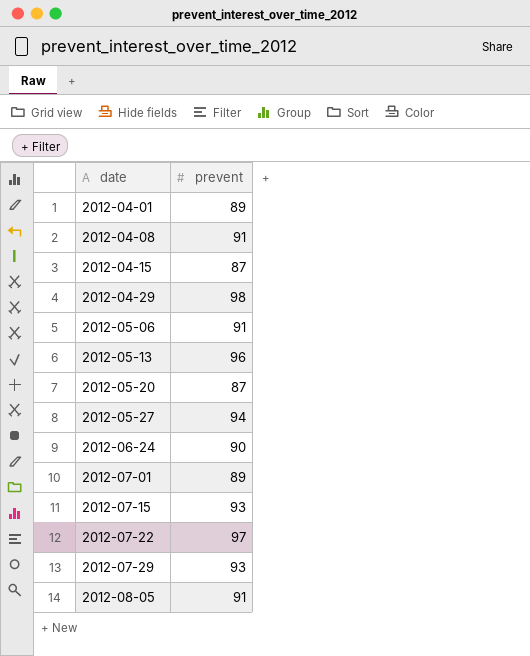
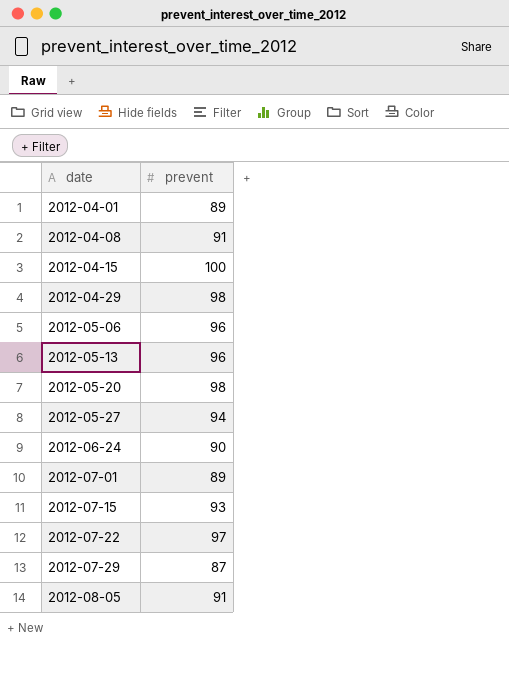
2012-04-15 | prevent: 87 -> 100
2012-05-06 | prevent: 91 -> 96
2012-05-20 | prevent: 87 -> 98
2012-07-29 | prevent: 93 -> 87

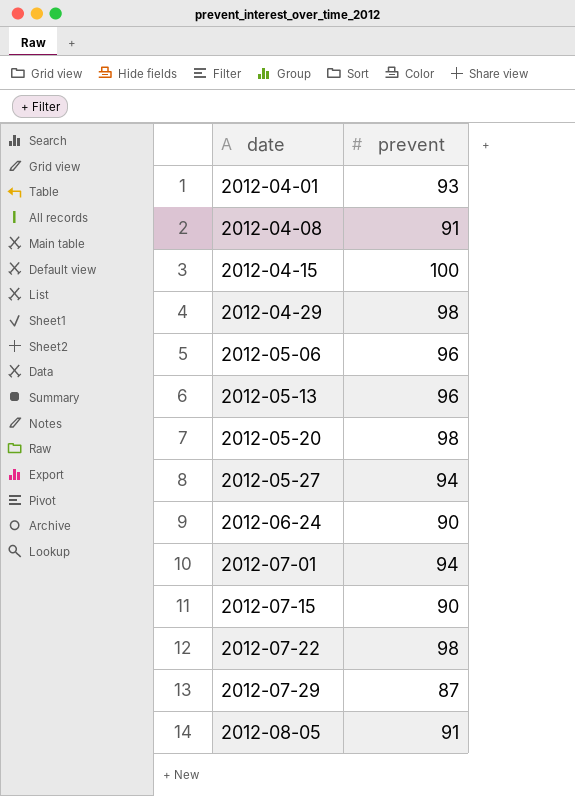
2012-04-01 | prevent: 89 -> 93
2012-07-01 | prevent: 89 -> 94
2012-07-15 | prevent: 93 -> 90
2012-07-22 | prevent: 97 -> 98

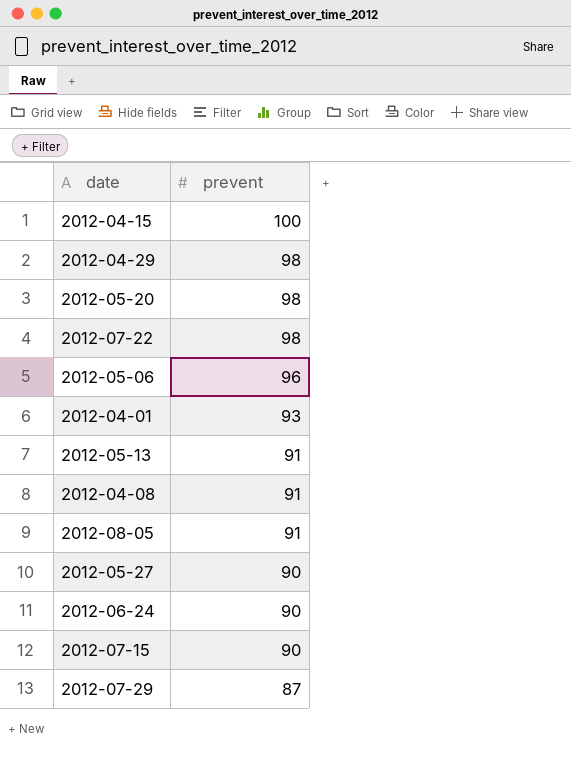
row order: date ascending -> prevent descending
row 2012-07-01: 94 -> none
2012-05-13 | prevent: 96 -> 91
2012-05-27 | prevent: 94 -> 90

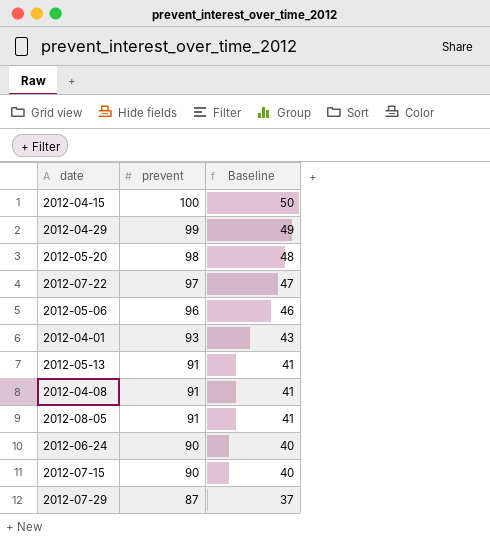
column Baseline | formula: none -> [prevent] - 50
row 2012-05-27: 90 -> none
2012-04-29 | prevent: 98 -> 99
2012-07-22 | prevent: 98 -> 97

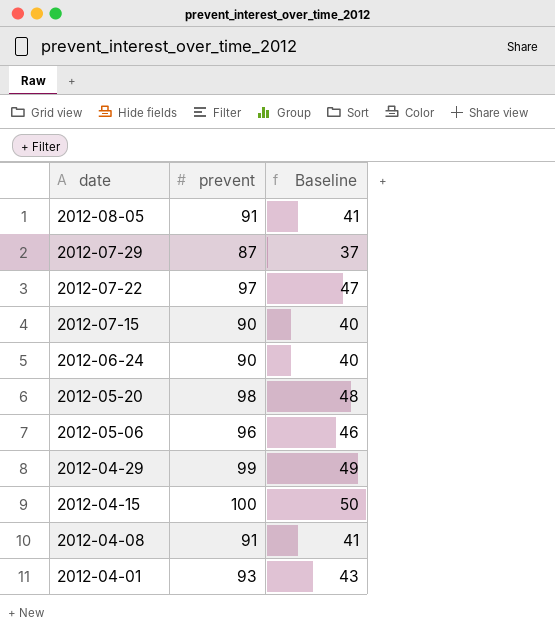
row order: prevent descending -> date descending
row 2012-05-13: 91 | 41 -> none

